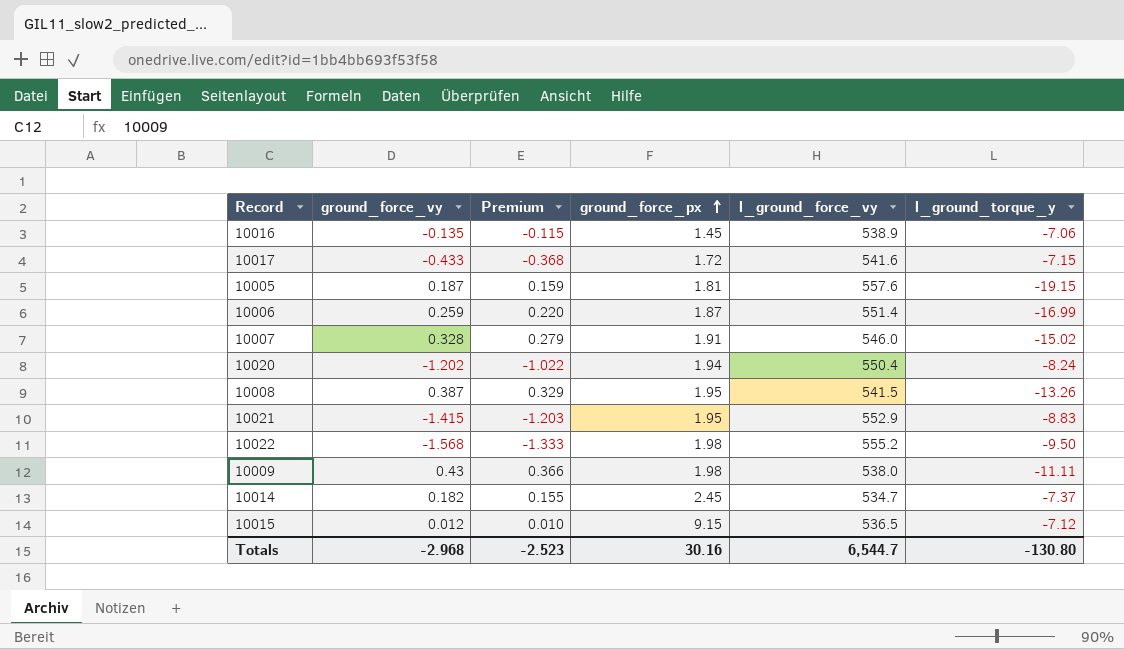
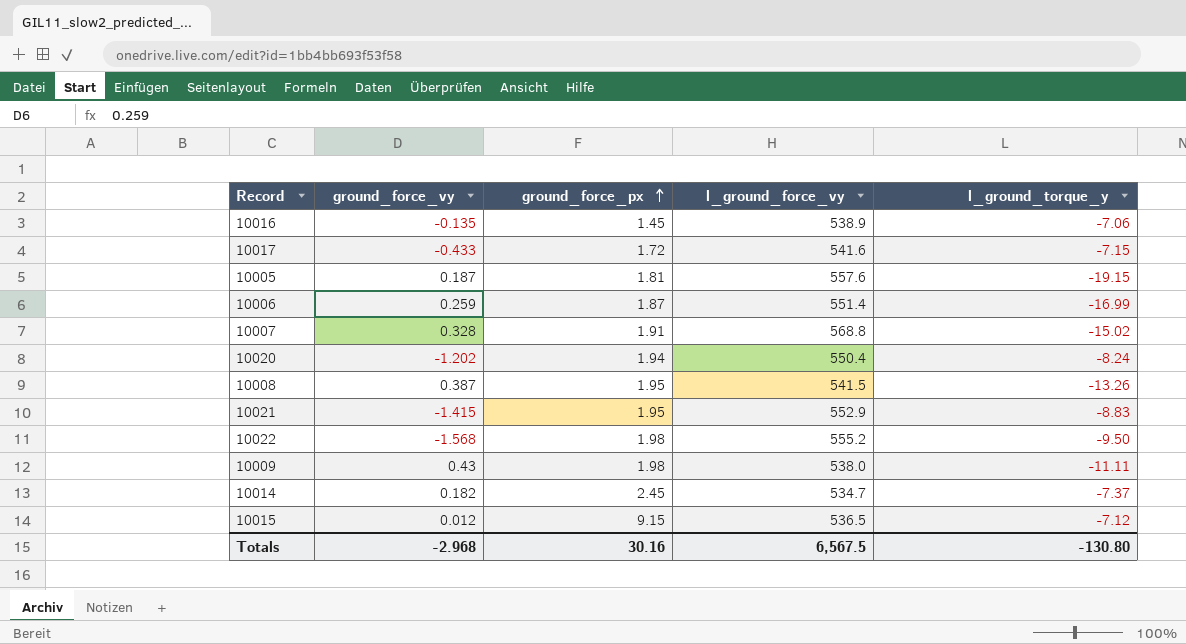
column Premium | formula: [ground_force_vy] * 0.85 -> none
10007 | l_ground_force_vy: 546.0 -> 568.8
Totals | l_ground_force_vy: 6,544.7 -> 6,567.5

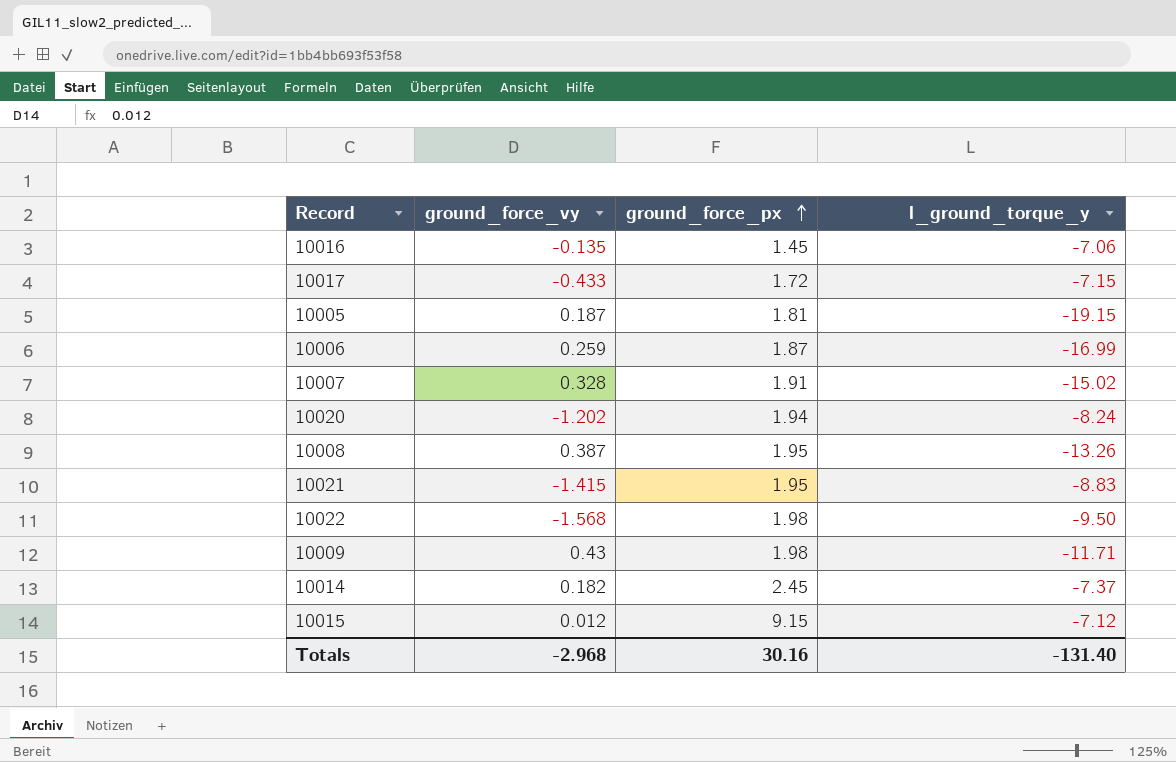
column l_ground_force_vy | position: 4 -> none
10009 | l_ground_torque_y: -11.11 -> -11.71
Totals | l_ground_torque_y: -130.80 -> -131.40

